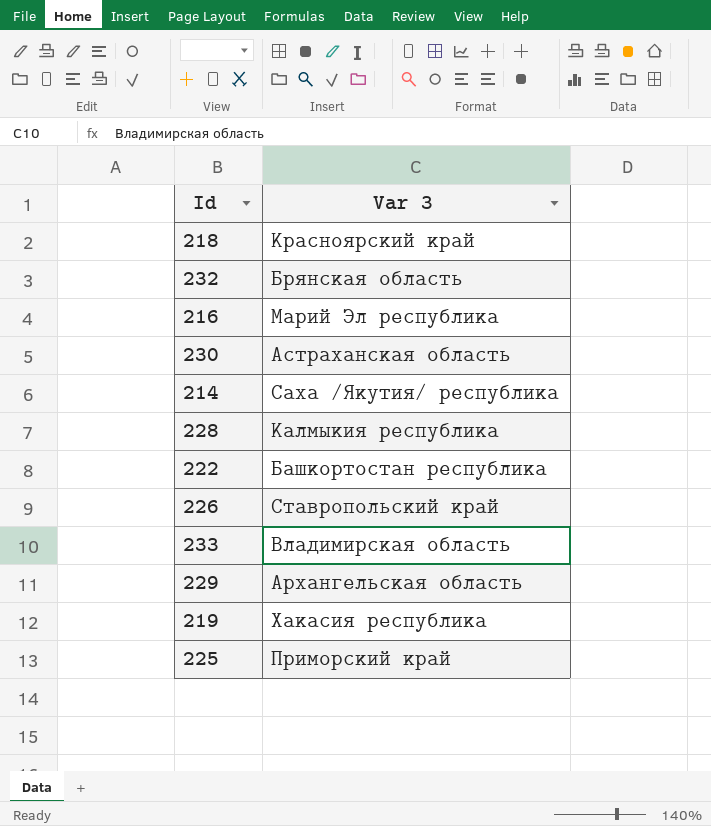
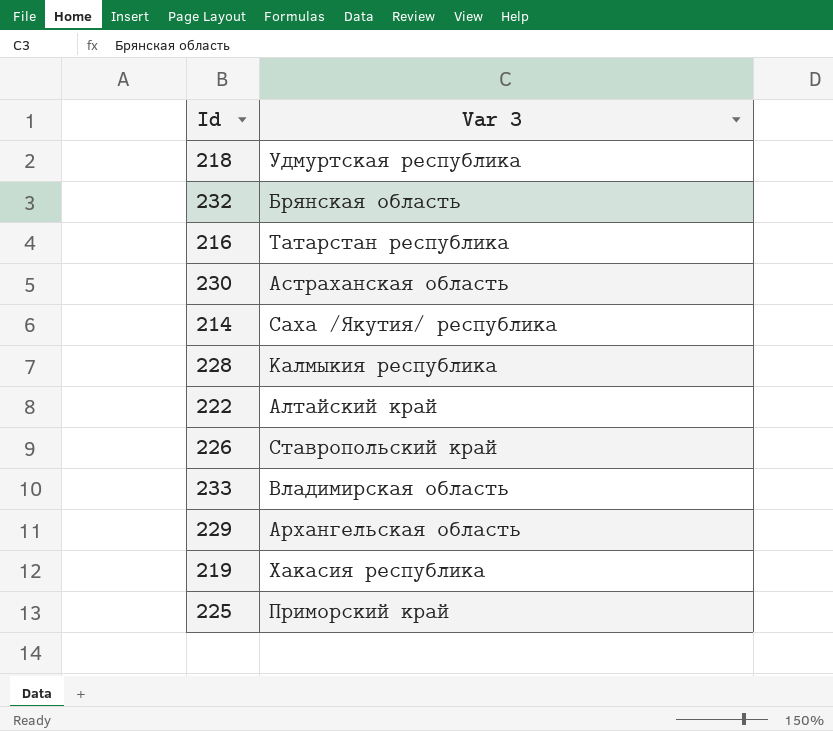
218 | Var 3: Красноярский край -> Удмуртская республика
216 | Var 3: Марий Эл республика -> Татарстан республика
222 | Var 3: Башкортостан республика -> Алтайский край

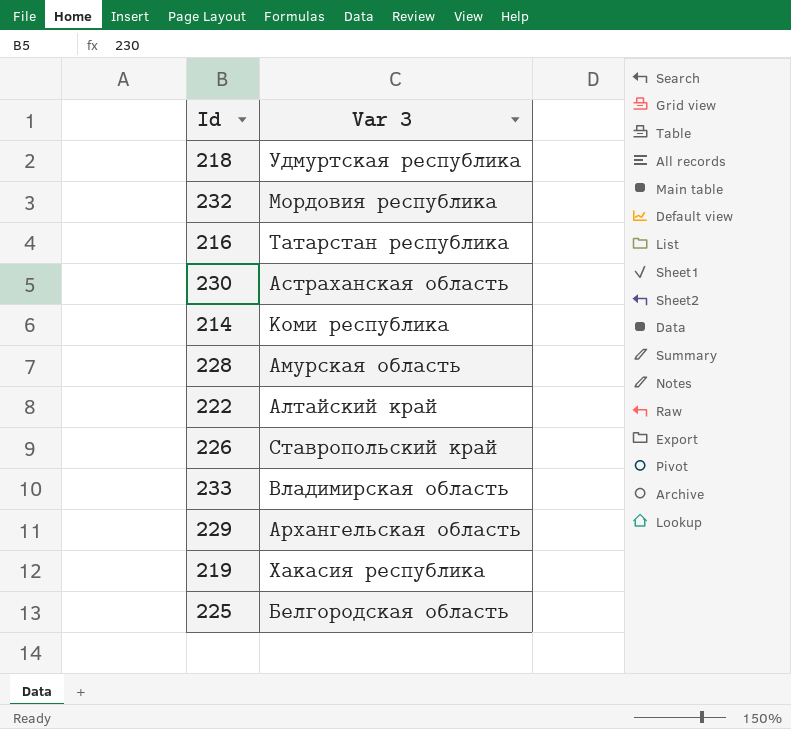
232 | Var 3: Брянская область -> Мордовия республика
214 | Var 3: Саха /Якутия/ республика -> Коми республика
228 | Var 3: Калмыкия республика -> Амурская область
225 | Var 3: Приморский край -> Белгородская область

